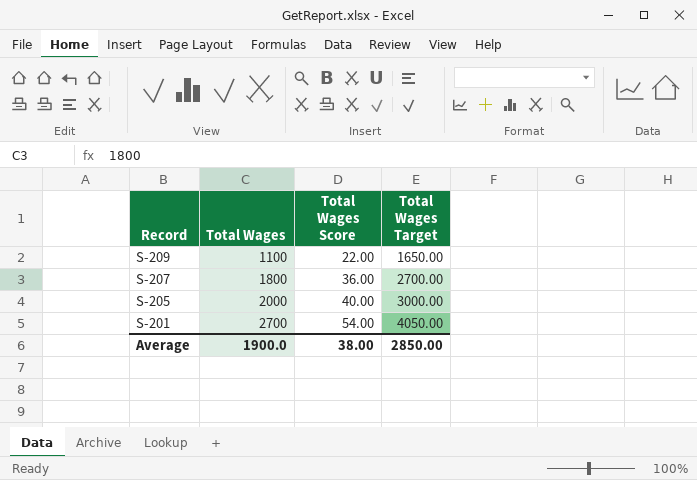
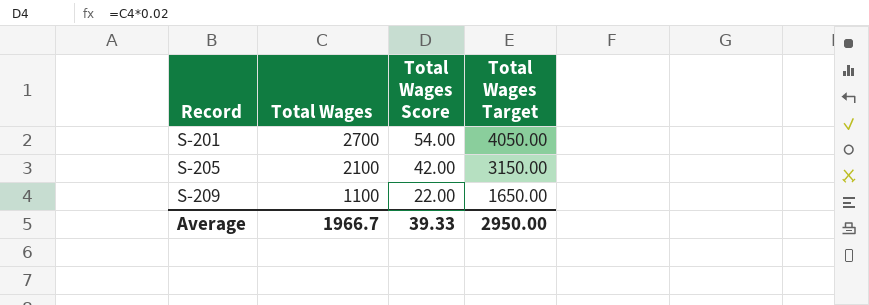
row order: Record descending -> Record ascending
row S-207: 1800 | 36.00 | 2700.00 -> none
S-205 | Total Wages: 2000 -> 2100
S-205 | Total Wages Score: 40.00 -> 42.00
S-205 | Total Wages Target: 3000.00 -> 3150.00
Average | Total Wages: 1900.0 -> 1966.7
Average | Total Wages Score: 38.00 -> 39.33
Average | Total Wages Target: 2850.00 -> 2950.00

